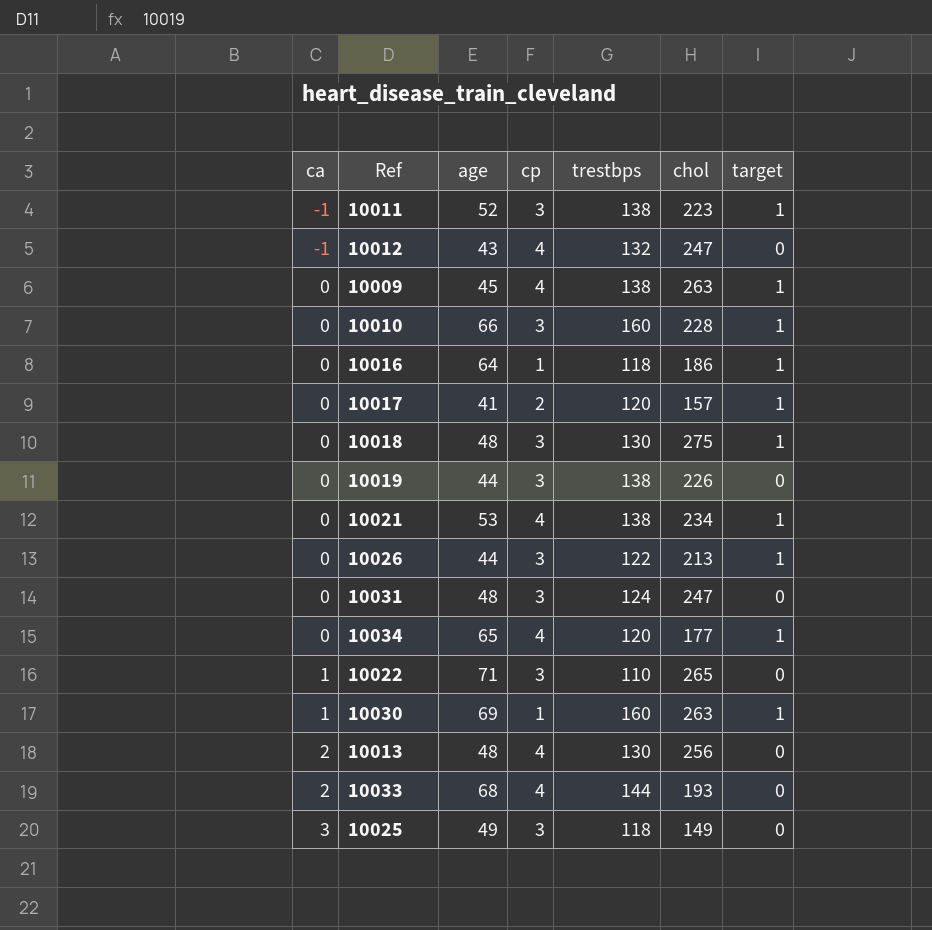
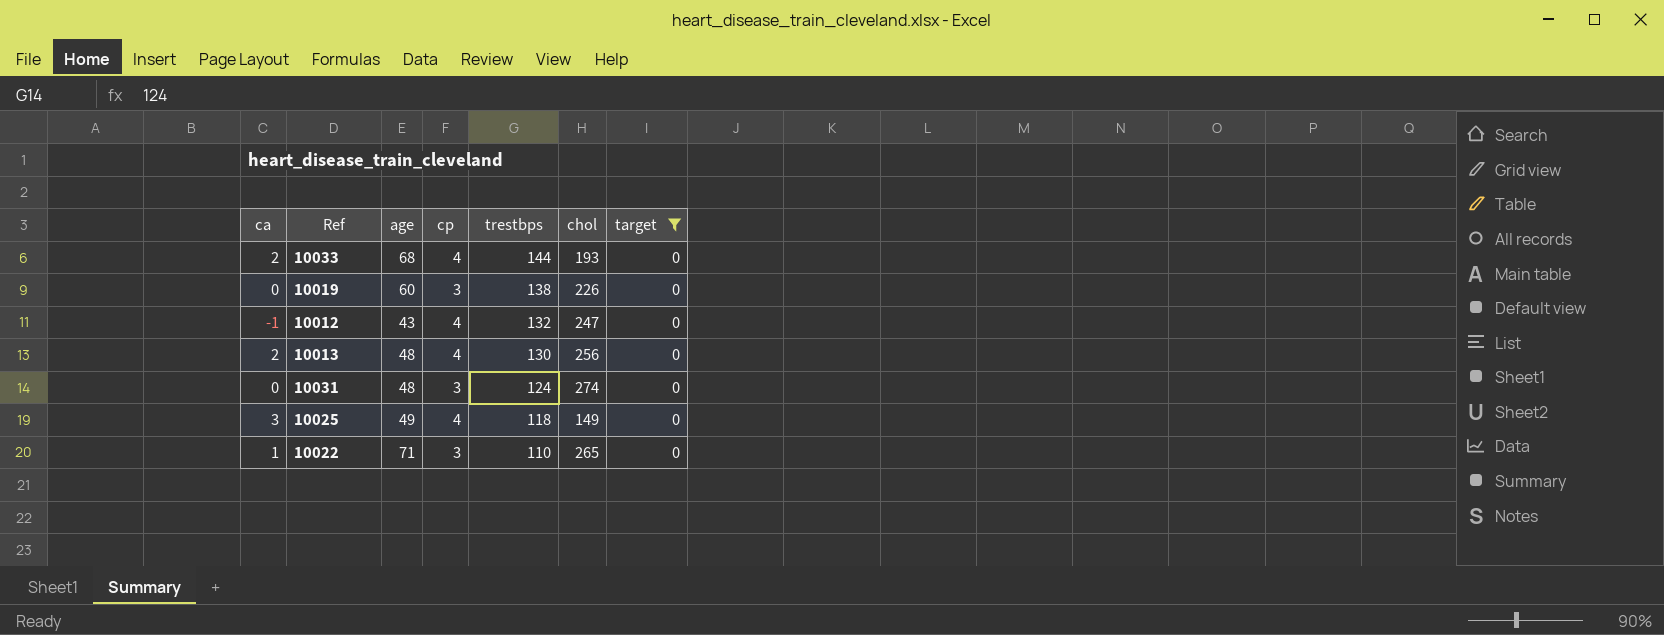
filter: none -> target = 0
row order: ca ascending -> trestbps descending
10019 | age: 44 -> 60
10031 | chol: 247 -> 274
10025 | cp: 3 -> 4

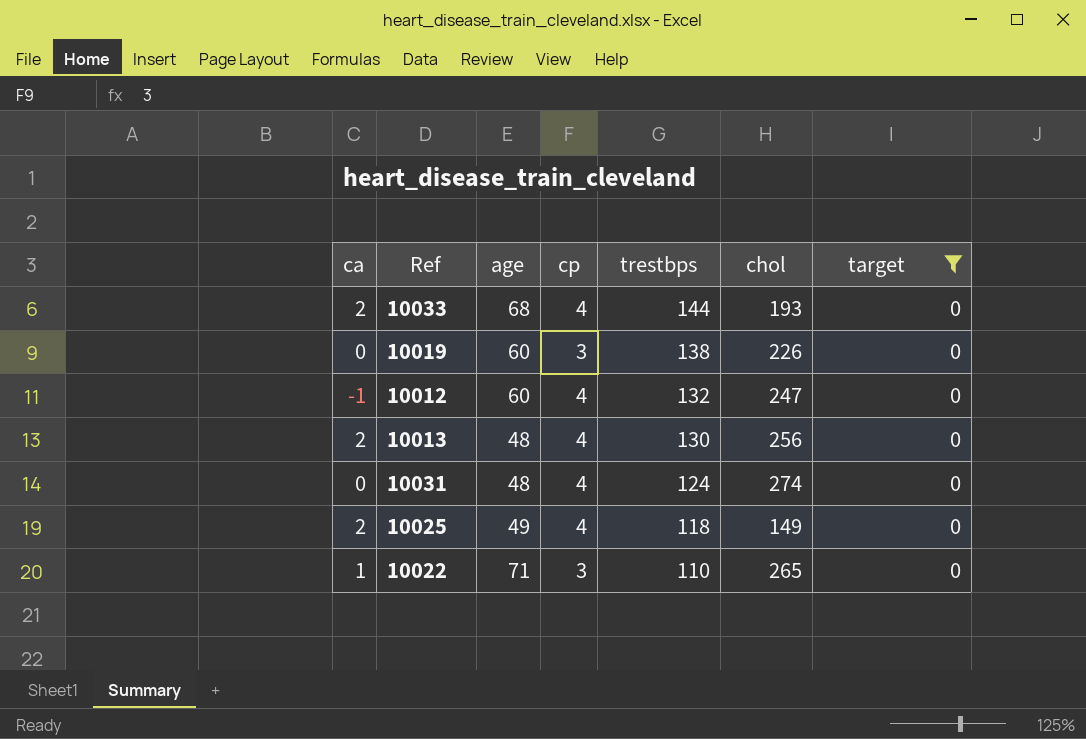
10012 | age: 43 -> 60
10031 | cp: 3 -> 4
10025 | ca: 3 -> 2

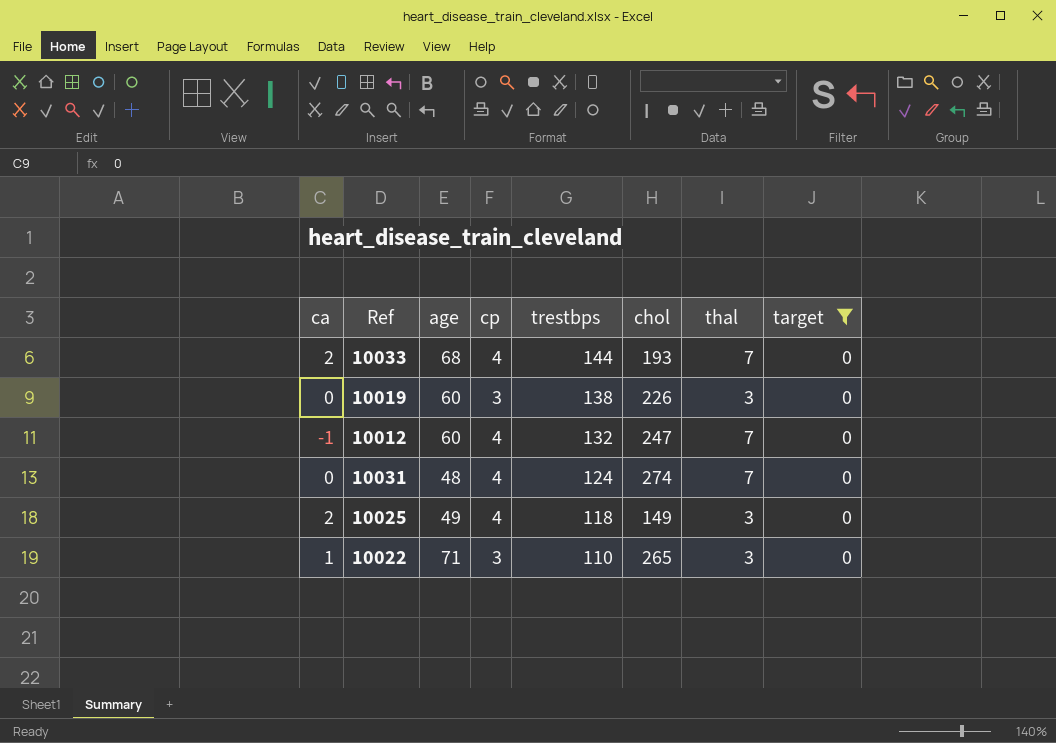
column thal | position: none -> 7
row 10013: 2 | 48 | 4 | 130 | 256 | 0 -> none

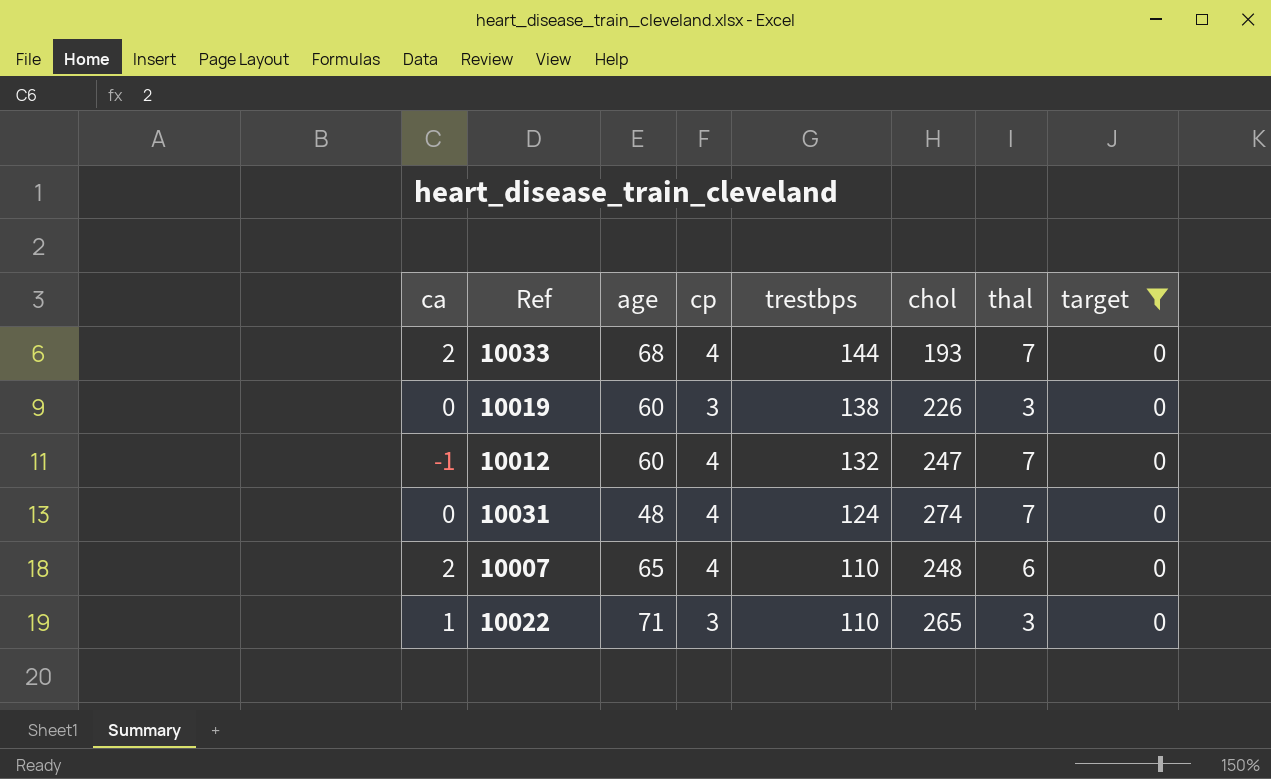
row 10025: 2 | 49 | 4 | 118 | 149 | 3 | 0 -> none
row 10007: none -> 2 | 65 | 4 | 110 | 248 | 6 | 0

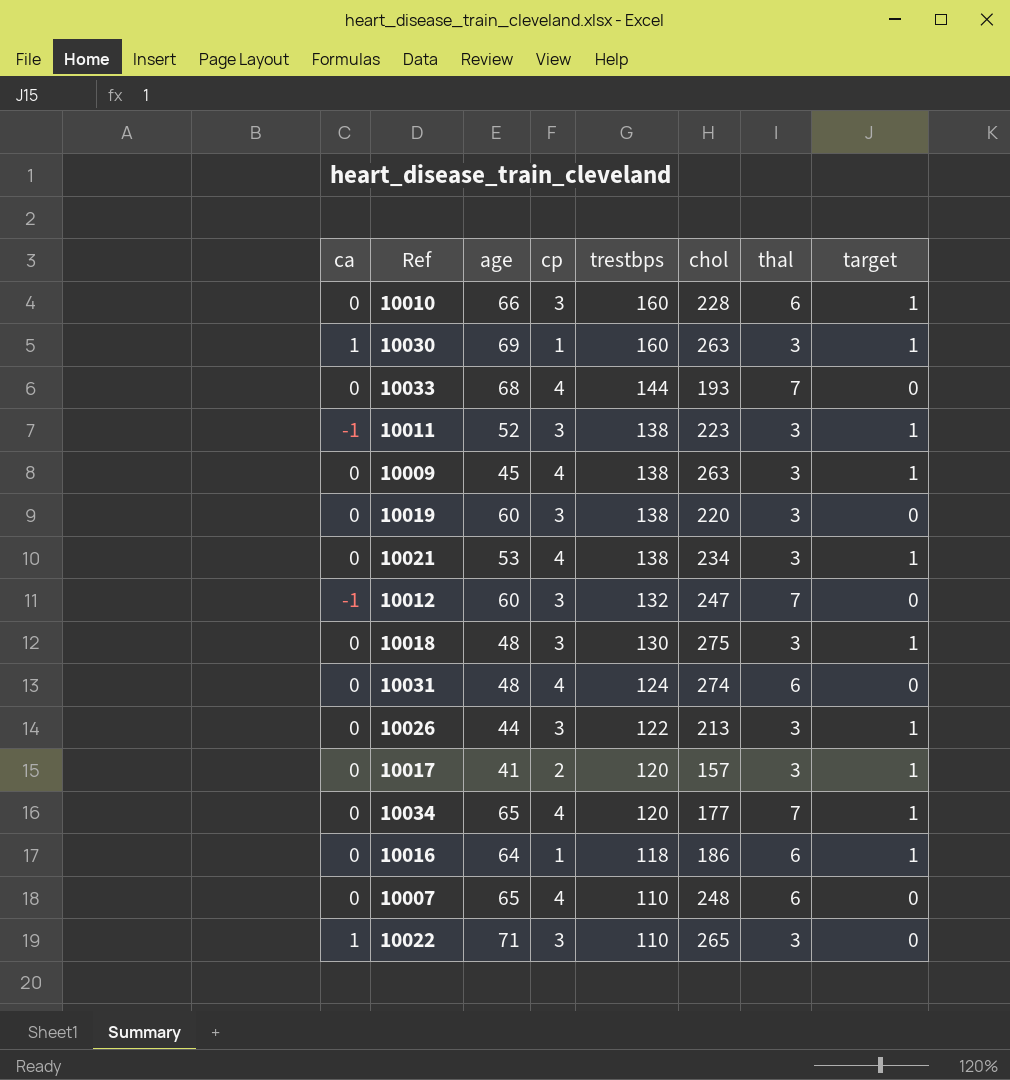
filter: target = 0 -> none
10033 | ca: 2 -> 0
10019 | chol: 226 -> 220
10012 | cp: 4 -> 3
10031 | thal: 7 -> 6
10007 | ca: 2 -> 0

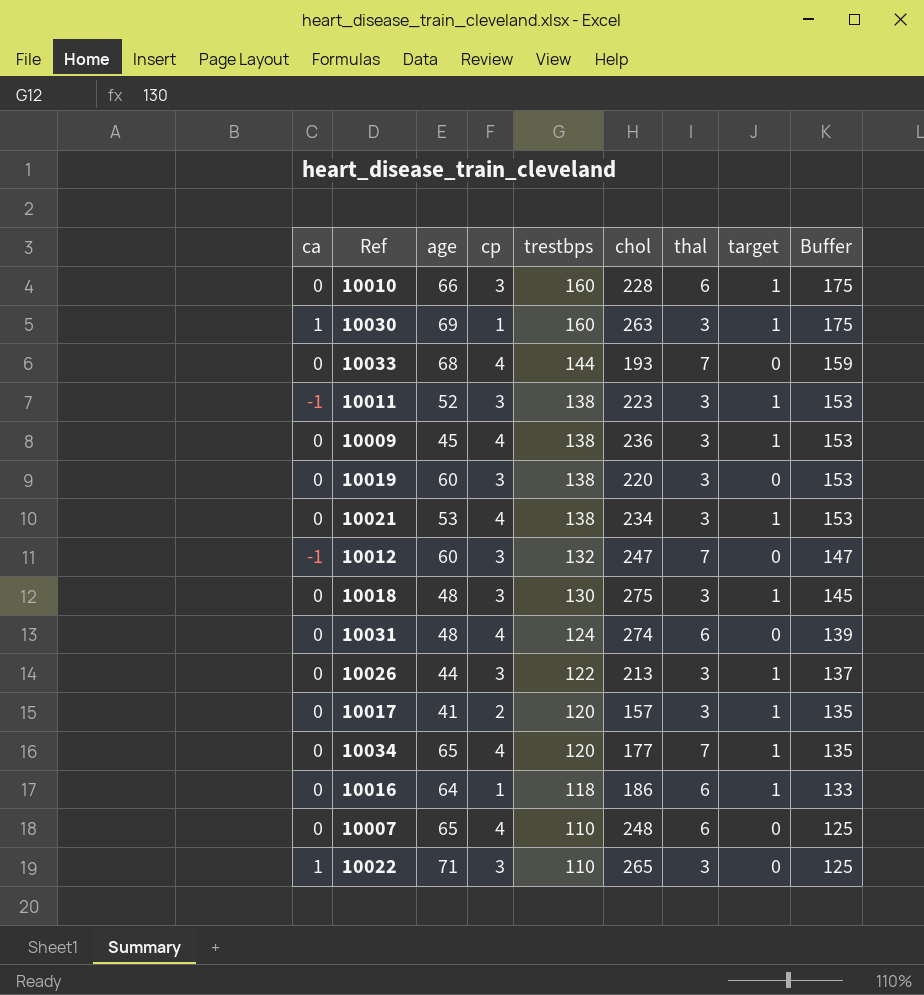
column Buffer | formula: none -> [trestbps] + 15
10009 | chol: 263 -> 236

